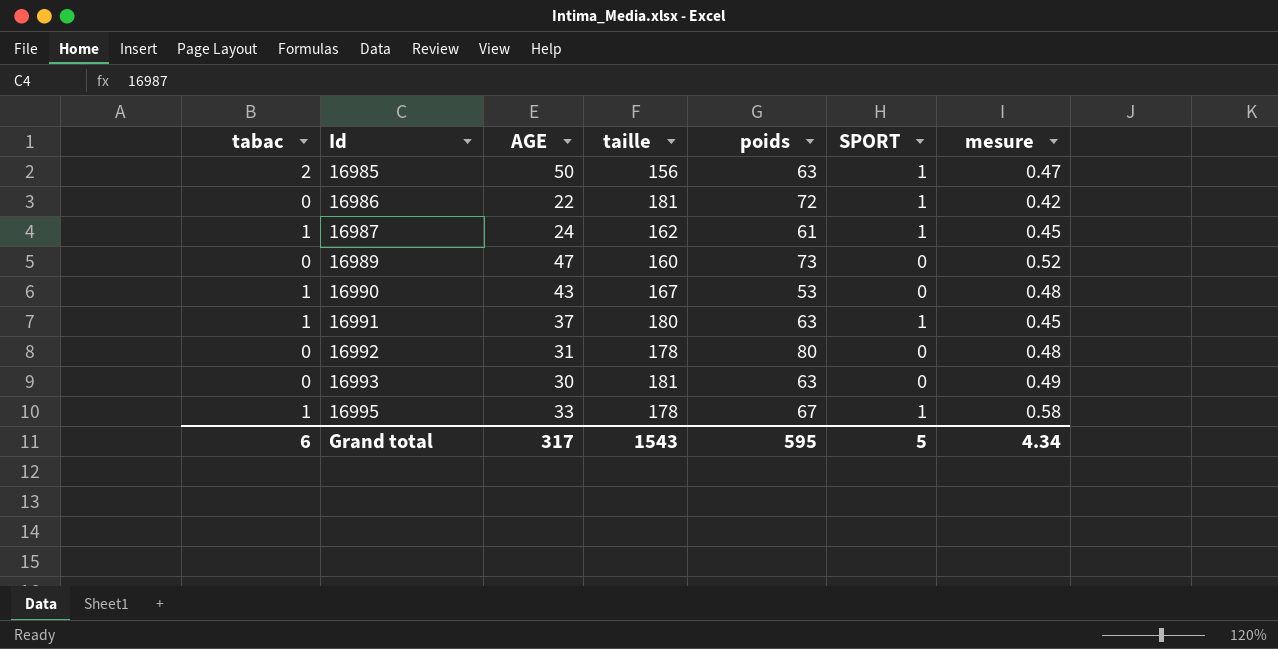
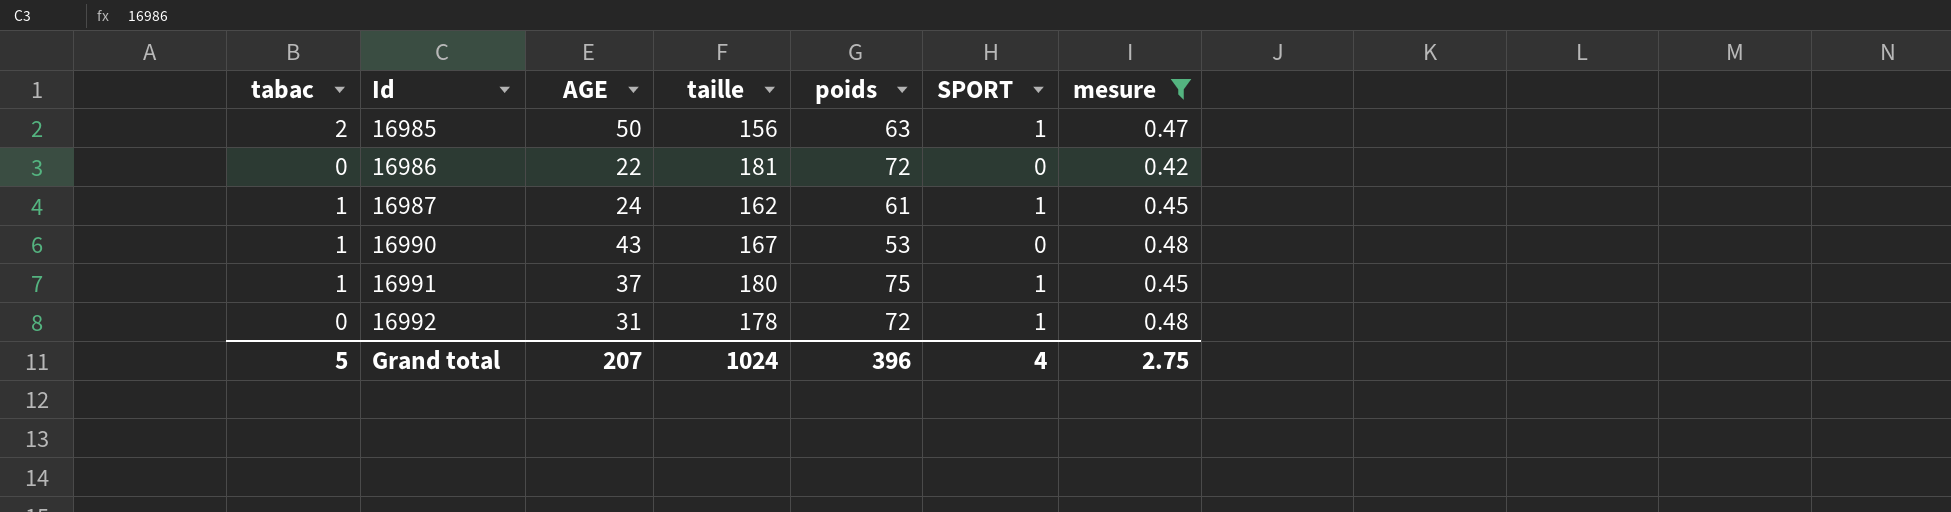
filter: none -> mesure <= 0.48
16986 | SPORT: 1 -> 0
16991 | poids: 63 -> 75
16992 | poids: 80 -> 72
16992 | SPORT: 0 -> 1
Grand total | tabac: 6 -> 5
Grand total | AGE: 317 -> 207
Grand total | taille: 1543 -> 1024
Grand total | poids: 595 -> 396
Grand total | SPORT: 5 -> 4
Grand total | mesure: 4.34 -> 2.75

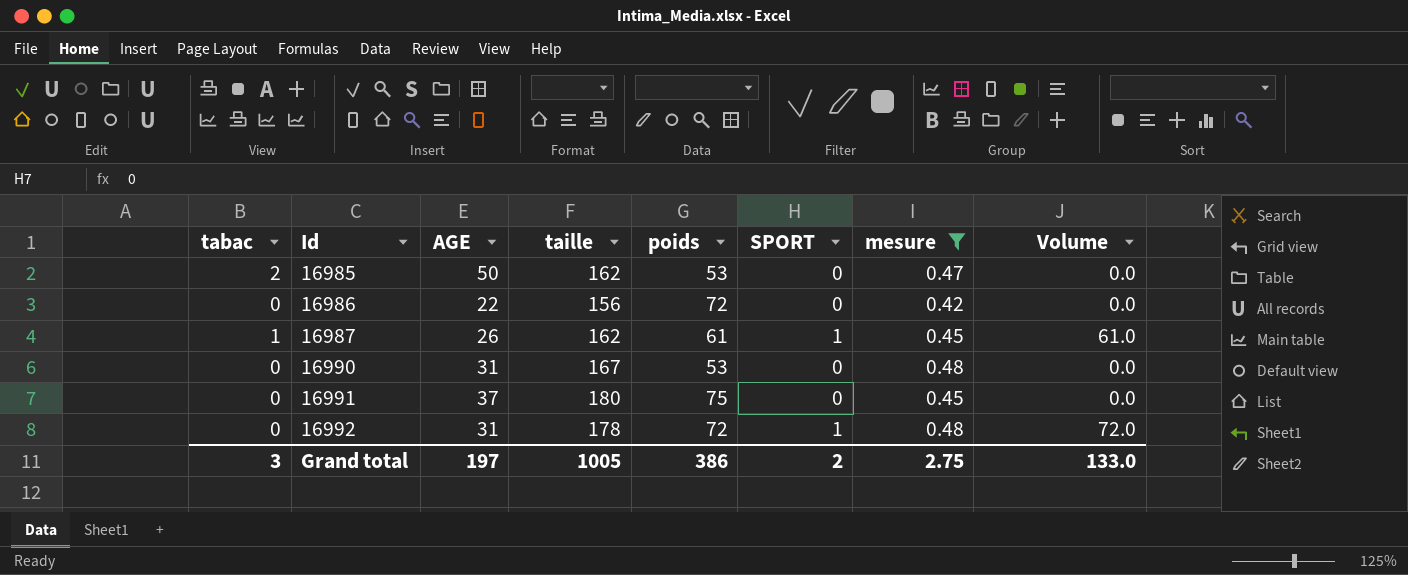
column Volume | formula: none -> [poids] * [SPORT]
16985 | taille: 156 -> 162
16985 | poids: 63 -> 53
16985 | SPORT: 1 -> 0
16986 | taille: 181 -> 156
16987 | AGE: 24 -> 26
16990 | tabac: 1 -> 0
16990 | AGE: 43 -> 31
16991 | tabac: 1 -> 0
16991 | SPORT: 1 -> 0
Grand total | tabac: 5 -> 3
Grand total | AGE: 207 -> 197
Grand total | taille: 1024 -> 1005
Grand total | poids: 396 -> 386
Grand total | SPORT: 4 -> 2

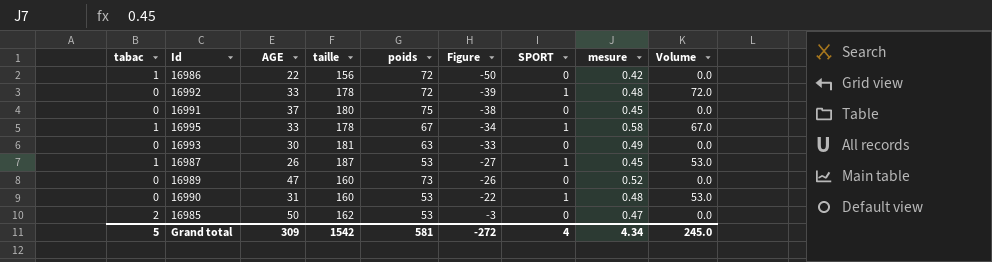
filter: mesure <= 0.48 -> none
row order: Id ascending -> Figure ascending
column Figure | formula: none -> [AGE] - [poids]
16986 | tabac: 0 -> 1
16992 | AGE: 31 -> 33
16987 | taille: 162 -> 187
16987 | poids: 61 -> 53
16987 | Volume: 61.0 -> 53.0
16990 | taille: 167 -> 160
16990 | SPORT: 0 -> 1
16990 | Volume: 0.0 -> 53.0
Grand total | tabac: 3 -> 5
Grand total | AGE: 197 -> 309
Grand total | taille: 1005 -> 1542
Grand total | poids: 386 -> 581
Grand total | SPORT: 2 -> 4
Grand total | mesure: 2.75 -> 4.34
Grand total | Volume: 133.0 -> 245.0

